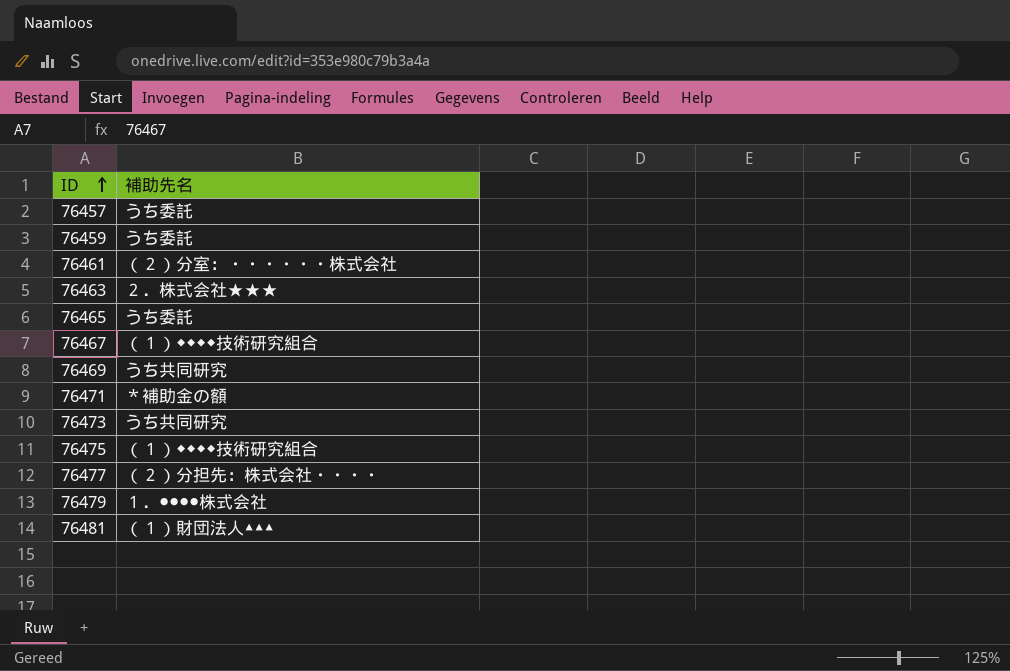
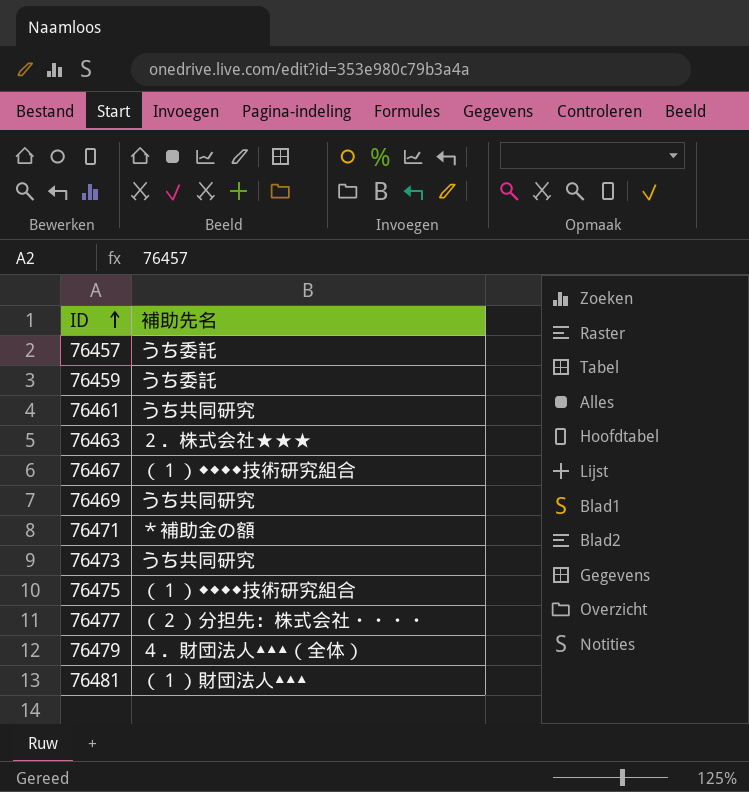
row 76465: うち委託 -> none
76461 | 補助先名: （２）分室：・・・・・・株式会社 -> うち共同研究
76479 | 補助先名: １．●●●●株式会社 -> ４．財団法人▲▲▲（全体）

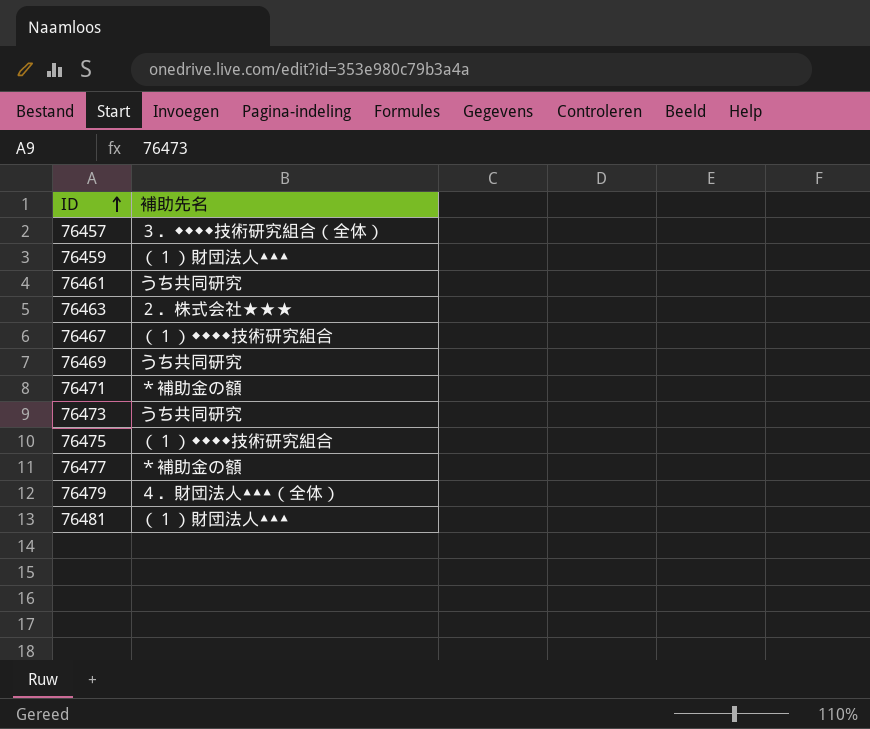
76457 | 補助先名: うち委託 -> ３．◆◆◆◆技術研究組合（全体）
76459 | 補助先名: うち委託 -> （１）財団法人▲▲▲
76477 | 補助先名: （２）分担先：株式会社・・・・ -> ＊補助金の額

